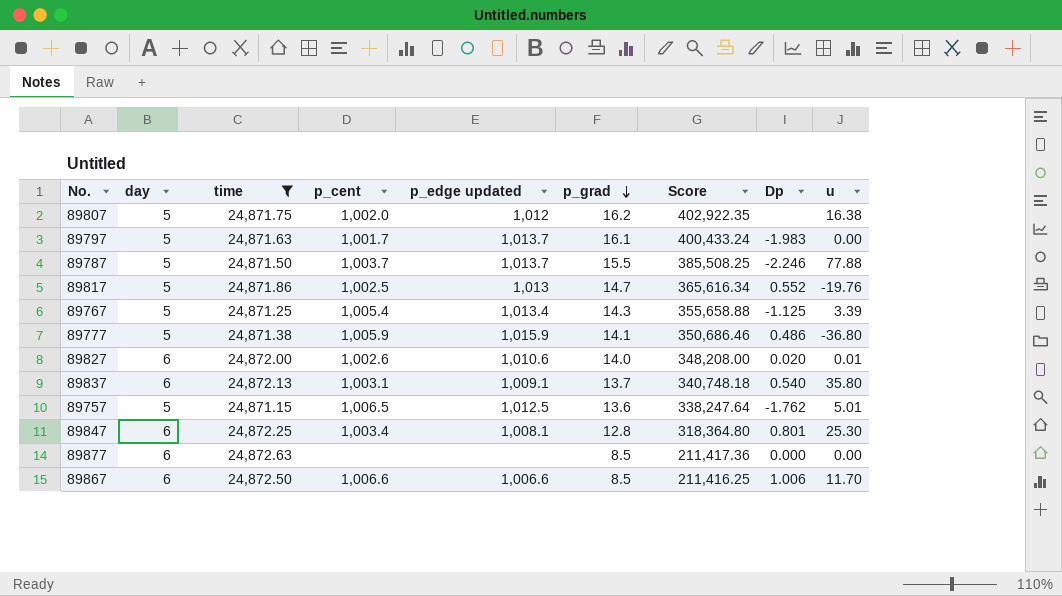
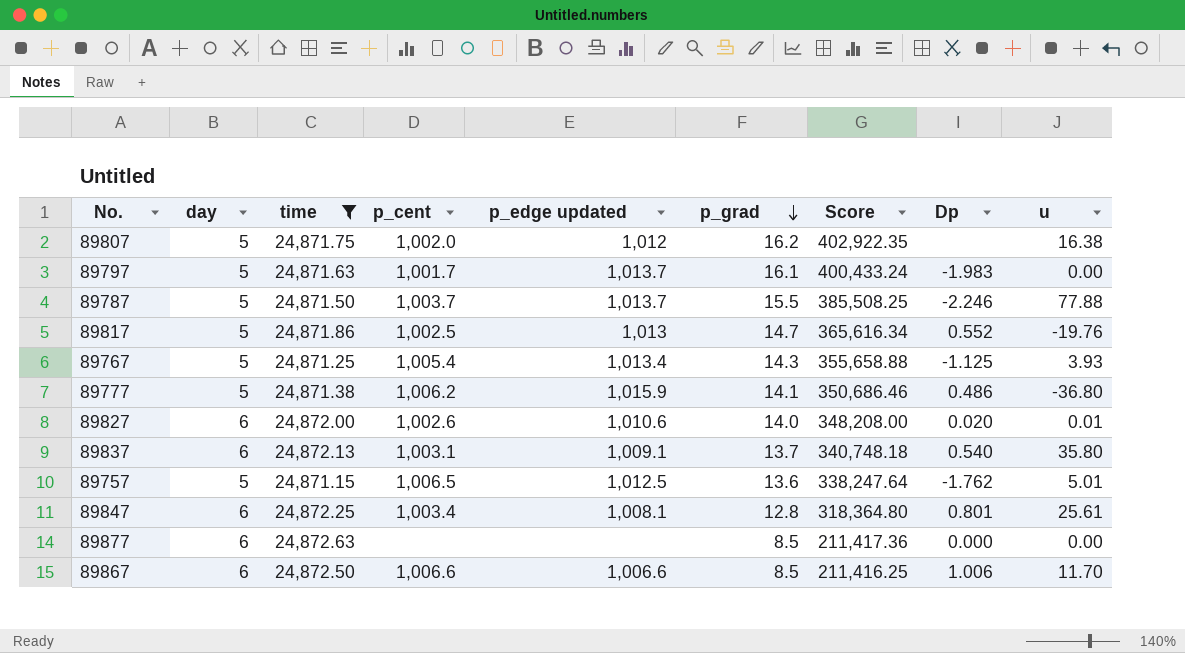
89767 | u: 3.39 -> 3.93
89777 | p_cent: 1,005.9 -> 1,006.2
89847 | u: 25.30 -> 25.61

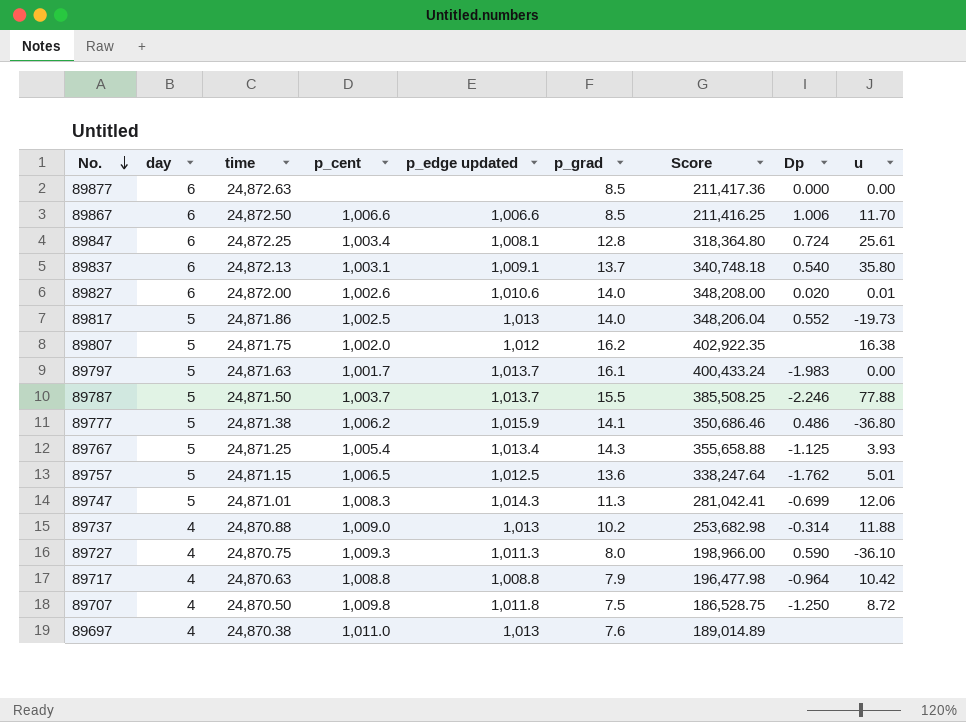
filter: time >= 24,871.15 -> none
row order: p_grad descending -> No. descending
89847 | Dp: 0.801 -> 0.724
89817 | p_grad: 14.7 -> 14.0
89817 | Score: 365,616.34 -> 348,206.04
89817 | u: -19.76 -> -19.73

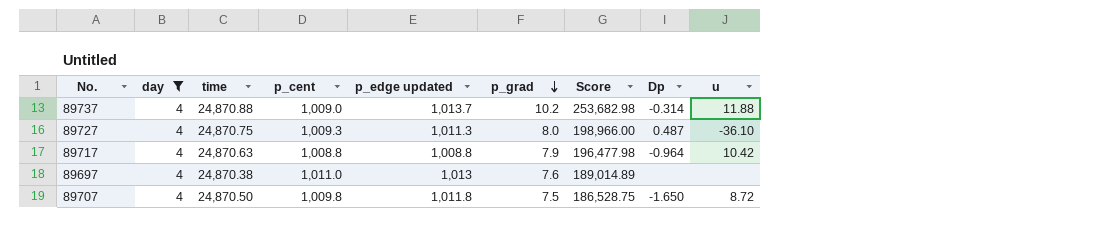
filter: none -> day = 4
row order: No. descending -> p_grad descending
89737 | p_edge updated: 1,013 -> 1,013.7
89727 | Dp: 0.590 -> 0.487
89707 | Dp: -1.250 -> -1.650

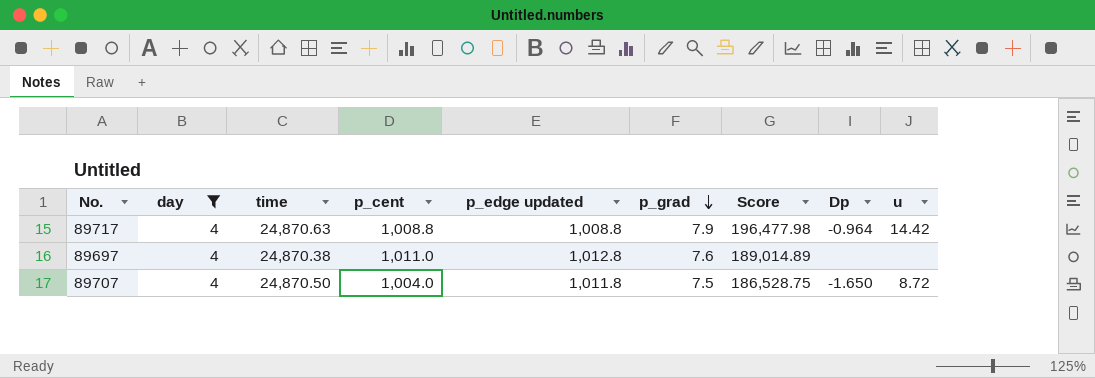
row 89737: 4 | 24,870.88 | 1,009.0 | 1,013.7 | 10.2 | 253,682.98 | -0.314 | 11.88 -> none
row 89727: 4 | 24,870.75 | 1,009.3 | 1,011.3 | 8.0 | 198,966.00 | 0.487 | -36.10 -> none
89717 | u: 10.42 -> 14.42
89697 | p_edge updated: 1,013 -> 1,012.8
89707 | p_cent: 1,009.8 -> 1,004.0

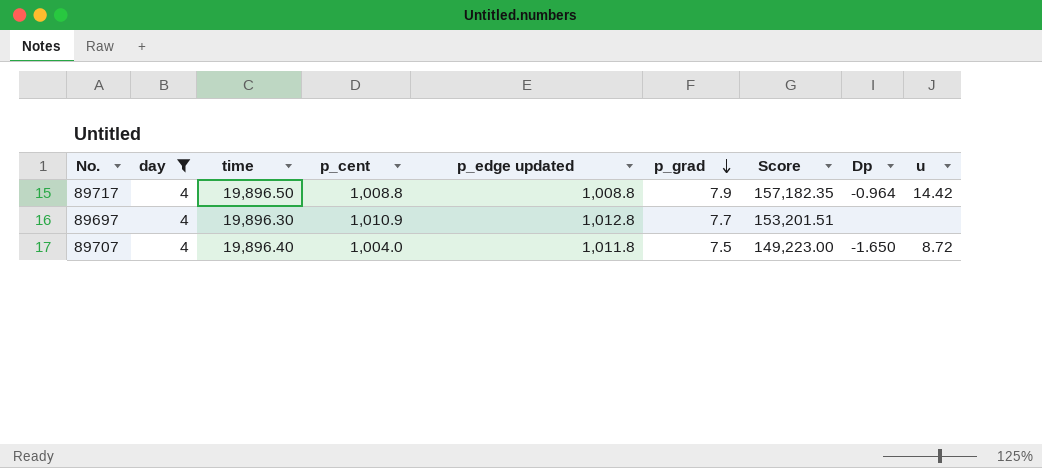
89717 | time: 24,870.63 -> 19,896.50
89717 | Score: 196,477.98 -> 157,182.35
89697 | time: 24,870.38 -> 19,896.30
89697 | p_cent: 1,011.0 -> 1,010.9
89697 | p_grad: 7.6 -> 7.7
89697 | Score: 189,014.89 -> 153,201.51
89707 | time: 24,870.50 -> 19,896.40
89707 | Score: 186,528.75 -> 149,223.00

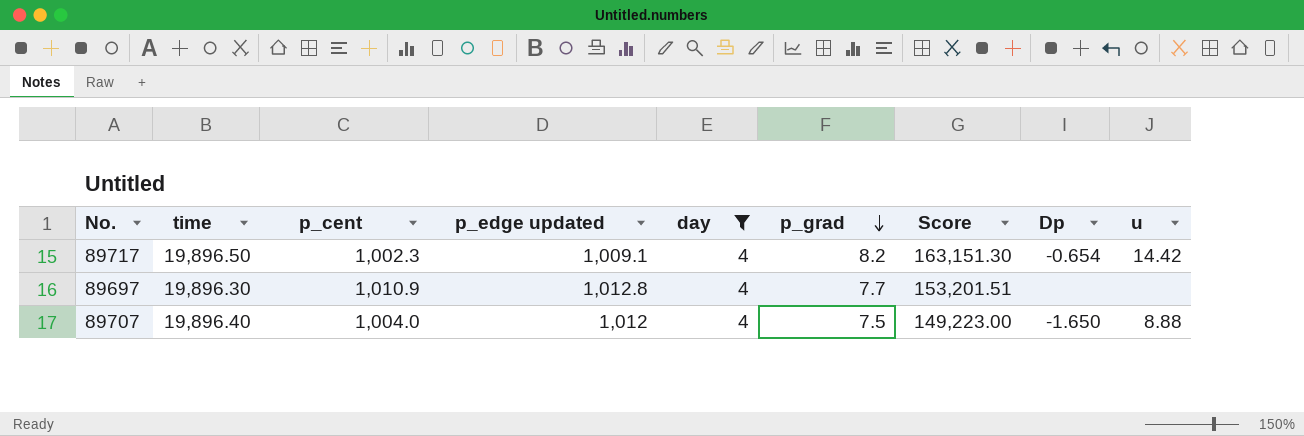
column day | position: 2 -> 5
89717 | p_cent: 1,008.8 -> 1,002.3
89717 | p_edge updated: 1,008.8 -> 1,009.1
89717 | p_grad: 7.9 -> 8.2
89717 | Score: 157,182.35 -> 163,151.30
89717 | Dp: -0.964 -> -0.654
89707 | p_edge updated: 1,011.8 -> 1,012
89707 | u: 8.72 -> 8.88

